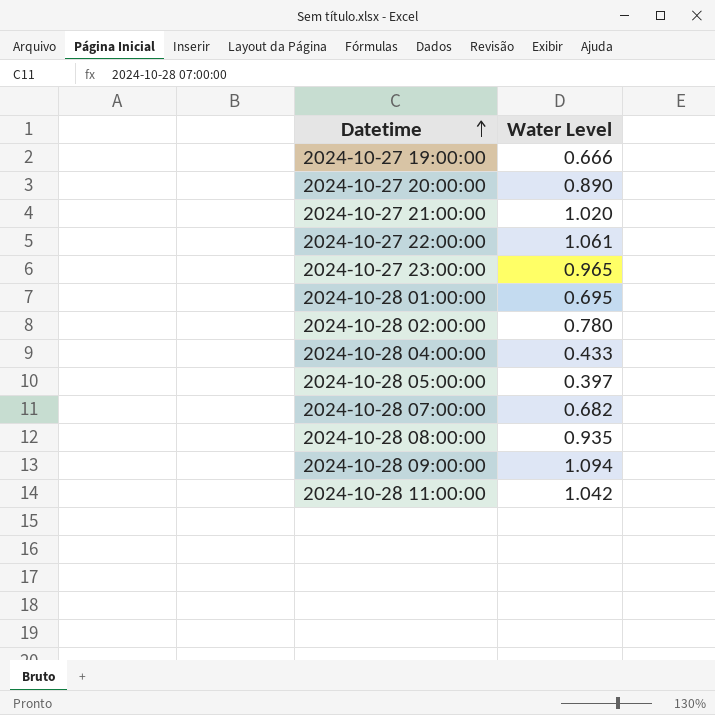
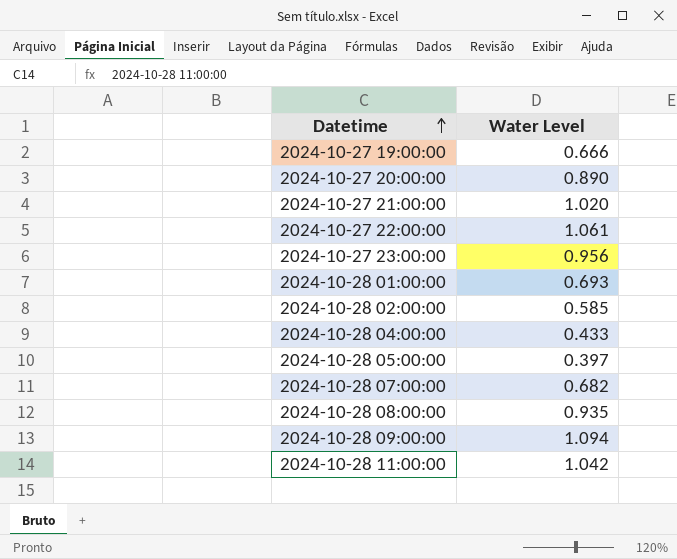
2024-10-27 23:00:00 | Water Level: 0.965 -> 0.956
2024-10-28 01:00:00 | Water Level: 0.695 -> 0.693
2024-10-28 02:00:00 | Water Level: 0.780 -> 0.585

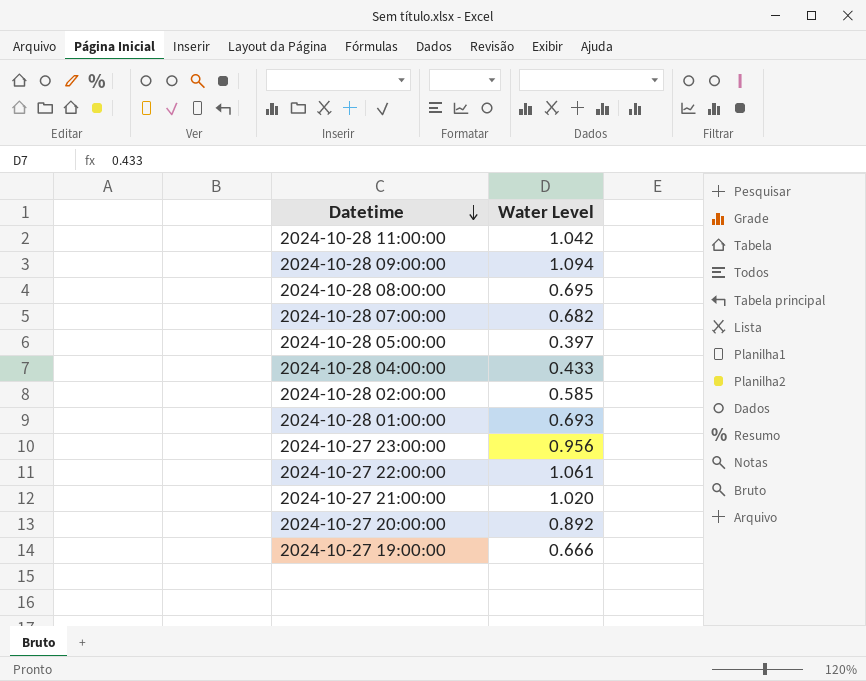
row order: Datetime ascending -> Datetime descending
2024-10-28 08:00:00 | Water Level: 0.935 -> 0.695
2024-10-27 20:00:00 | Water Level: 0.890 -> 0.892

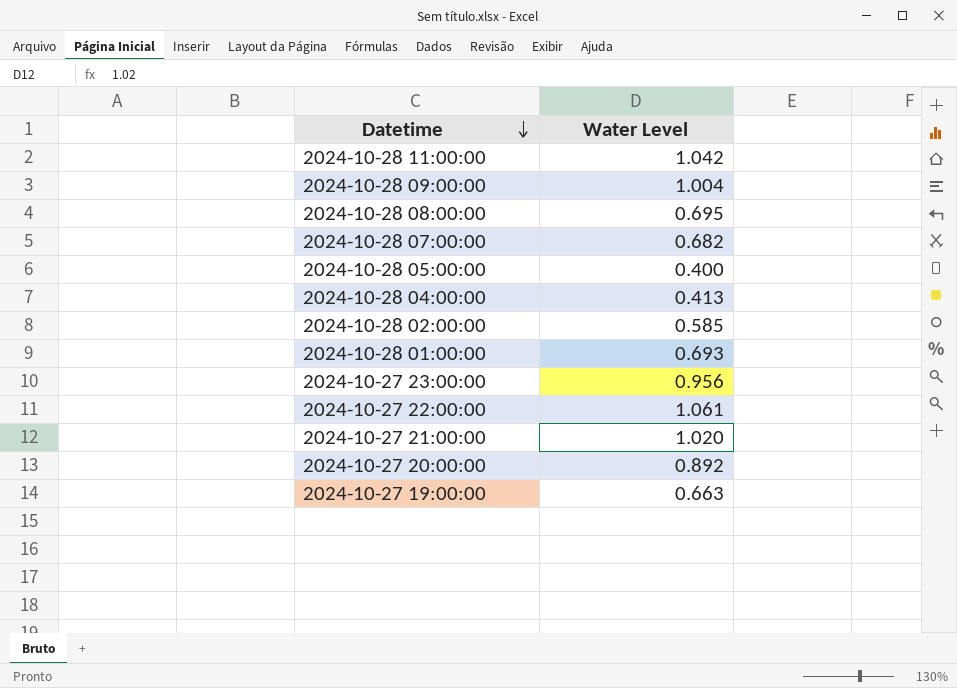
2024-10-28 09:00:00 | Water Level: 1.094 -> 1.004
2024-10-28 05:00:00 | Water Level: 0.397 -> 0.400
2024-10-28 04:00:00 | Water Level: 0.433 -> 0.413
2024-10-27 19:00:00 | Water Level: 0.666 -> 0.663

